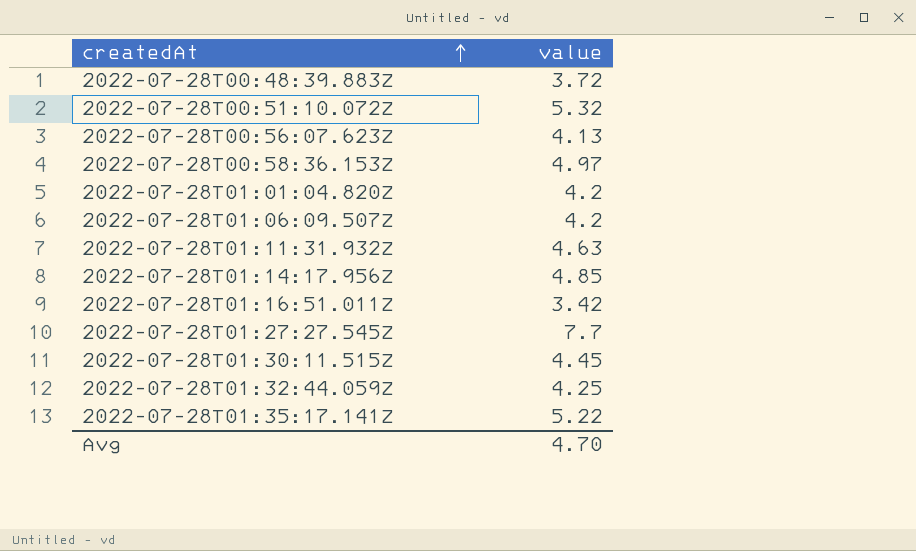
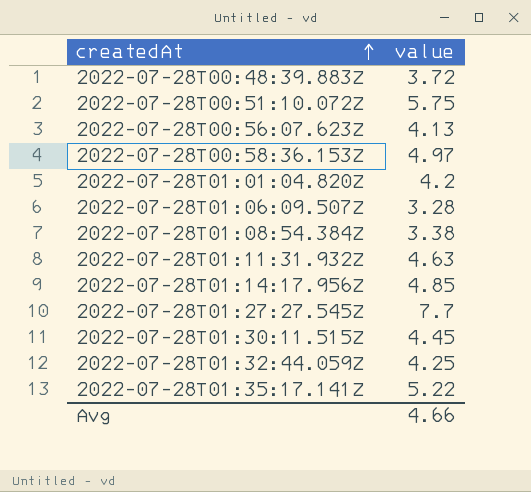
row 2022-07-28T01:16:51.011Z: 3.42 -> none
2022-07-28T00:51:10.072Z | value: 5.32 -> 5.75
2022-07-28T01:06:09.507Z | value: 4.2 -> 3.28
row 2022-07-28T01:08:54.384Z: none -> 3.38
Avg | value: 4.70 -> 4.66

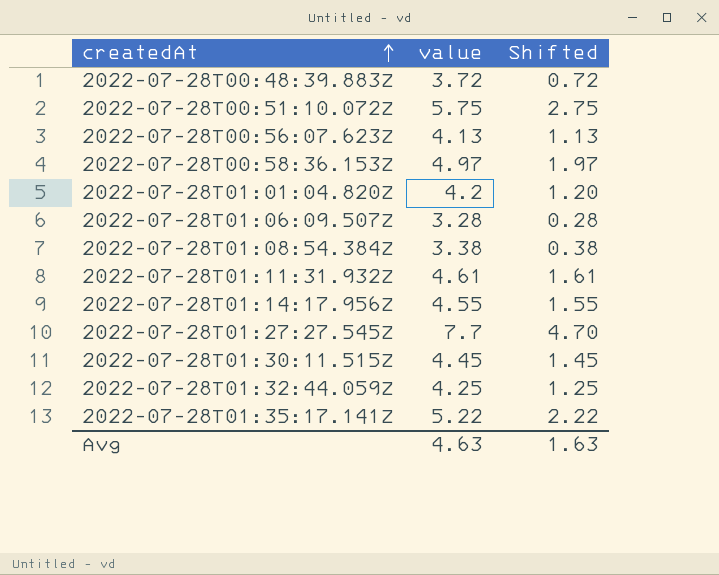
column Shifted | formula: none -> [value] - 3
2022-07-28T01:11:31.932Z | value: 4.63 -> 4.61
2022-07-28T01:14:17.956Z | value: 4.85 -> 4.55
Avg | value: 4.66 -> 4.63

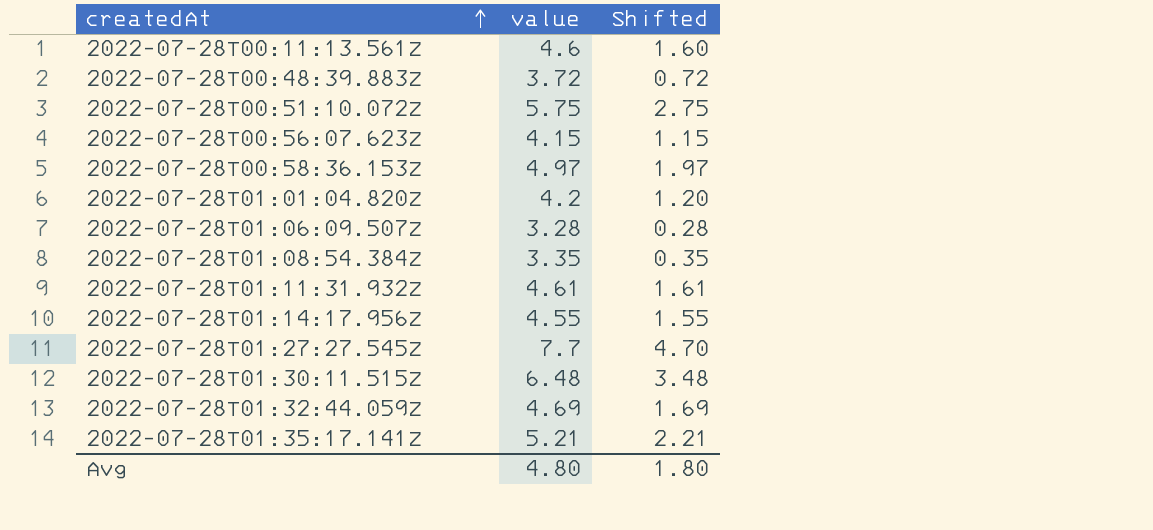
row 2022-07-28T00:11:13.561Z: none -> 4.6 | 1.60
2022-07-28T00:56:07.623Z | value: 4.13 -> 4.15
2022-07-28T00:56:07.623Z | Shifted: 1.13 -> 1.15
2022-07-28T01:08:54.384Z | value: 3.38 -> 3.35
2022-07-28T01:08:54.384Z | Shifted: 0.38 -> 0.35
2022-07-28T01:30:11.515Z | value: 4.45 -> 6.48
2022-07-28T01:30:11.515Z | Shifted: 1.45 -> 3.48
2022-07-28T01:32:44.059Z | value: 4.25 -> 4.69
2022-07-28T01:32:44.059Z | Shifted: 1.25 -> 1.69
2022-07-28T01:35:17.141Z | value: 5.22 -> 5.21
2022-07-28T01:35:17.141Z | Shifted: 2.22 -> 2.21
Avg | value: 4.63 -> 4.80
Avg | Shifted: 1.63 -> 1.80

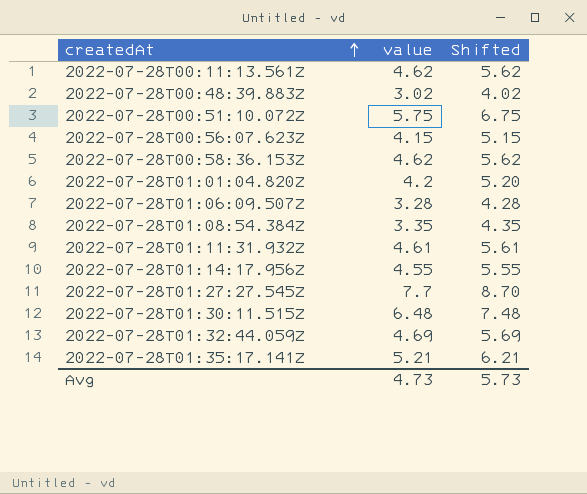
column Shifted | formula: [value] - 3 -> [value] + 1
2022-07-28T00:11:13.561Z | value: 4.6 -> 4.62
2022-07-28T00:48:39.883Z | value: 3.72 -> 3.02
2022-07-28T00:58:36.153Z | value: 4.97 -> 4.62
Avg | value: 4.80 -> 4.73
Avg | Shifted: 1.80 -> 5.73

